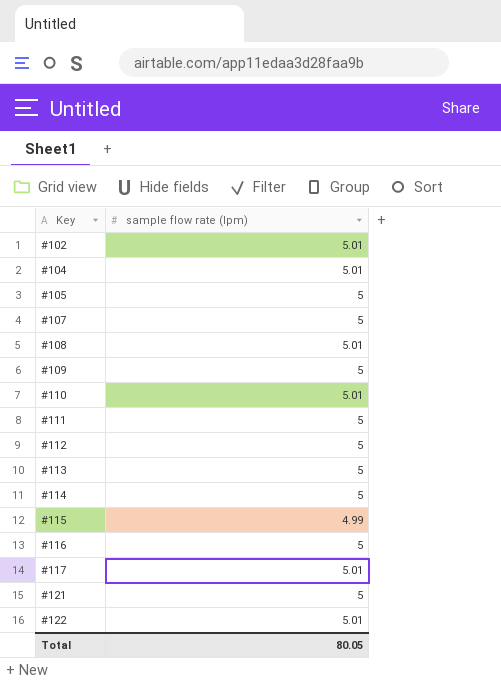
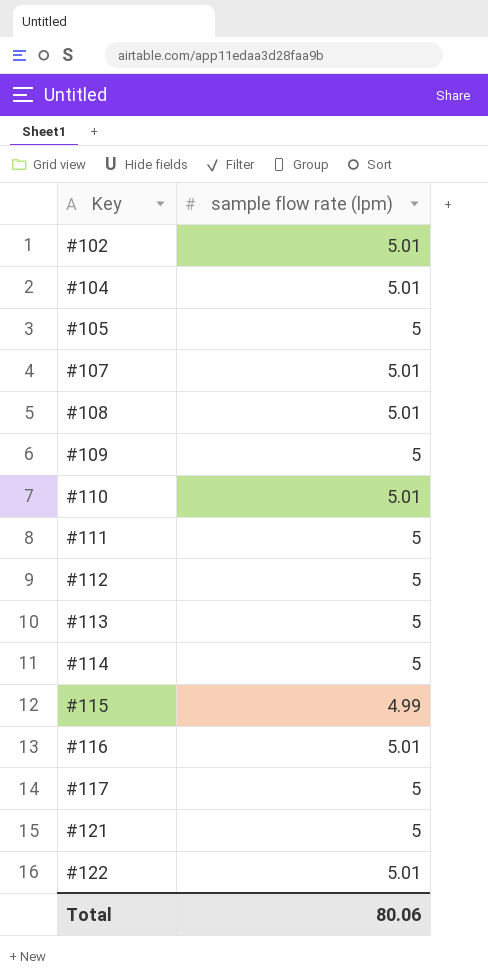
#107 | sample flow rate (lpm): 5 -> 5.01
#116 | sample flow rate (lpm): 5 -> 5.01
#117 | sample flow rate (lpm): 5.01 -> 5
Total | sample flow rate (lpm): 80.05 -> 80.06

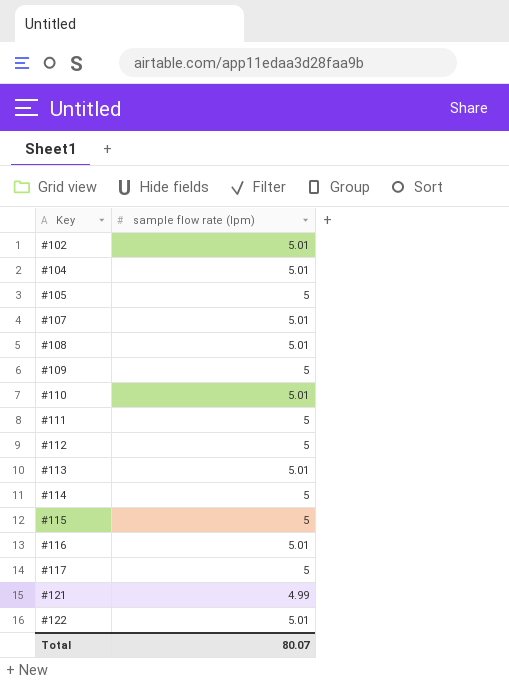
#113 | sample flow rate (lpm): 5 -> 5.01
#115 | sample flow rate (lpm): 4.99 -> 5
#121 | sample flow rate (lpm): 5 -> 4.99
Total | sample flow rate (lpm): 80.06 -> 80.07

